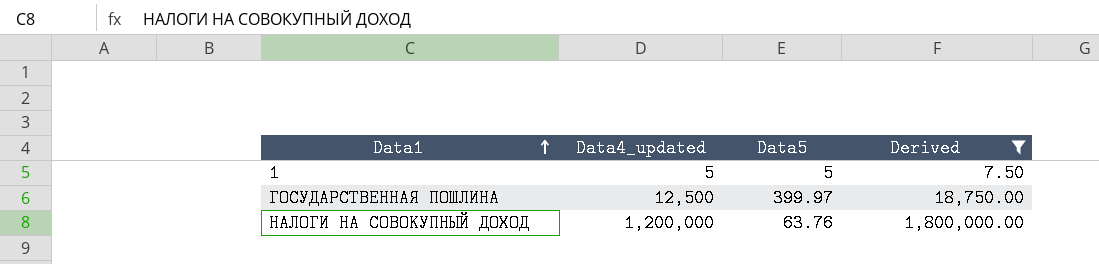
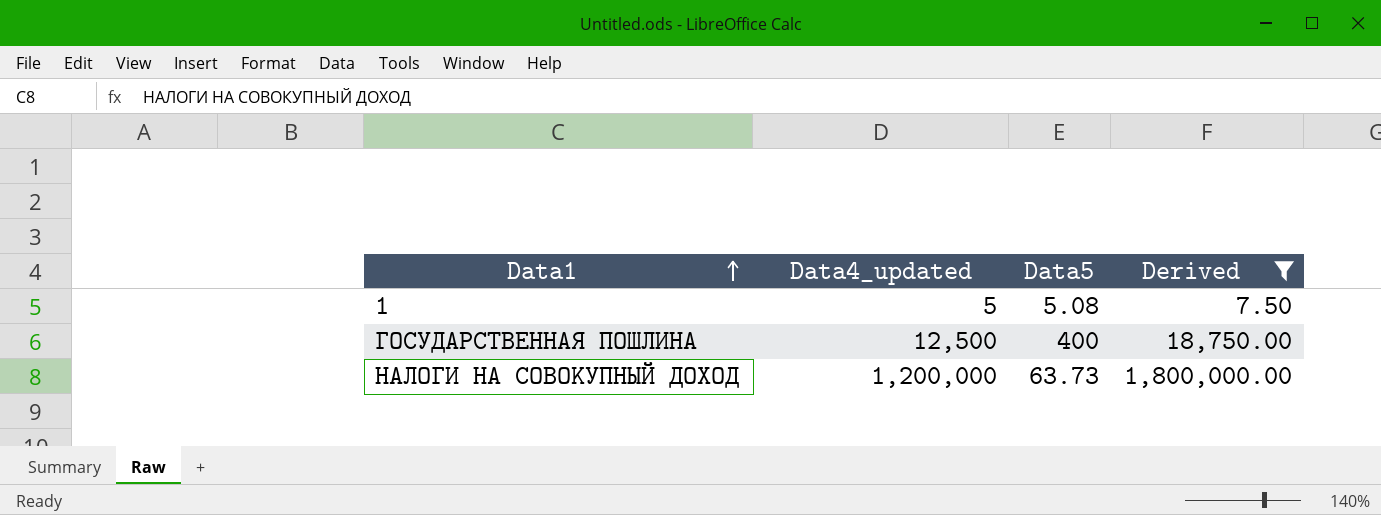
1 | Data5: 5 -> 5.08
ГОСУДАРСТВЕННАЯ ПОШЛИНА | Data5: 399.97 -> 400
НАЛОГИ НА СОВОКУПНЫЙ ДОХОД | Data5: 63.76 -> 63.73

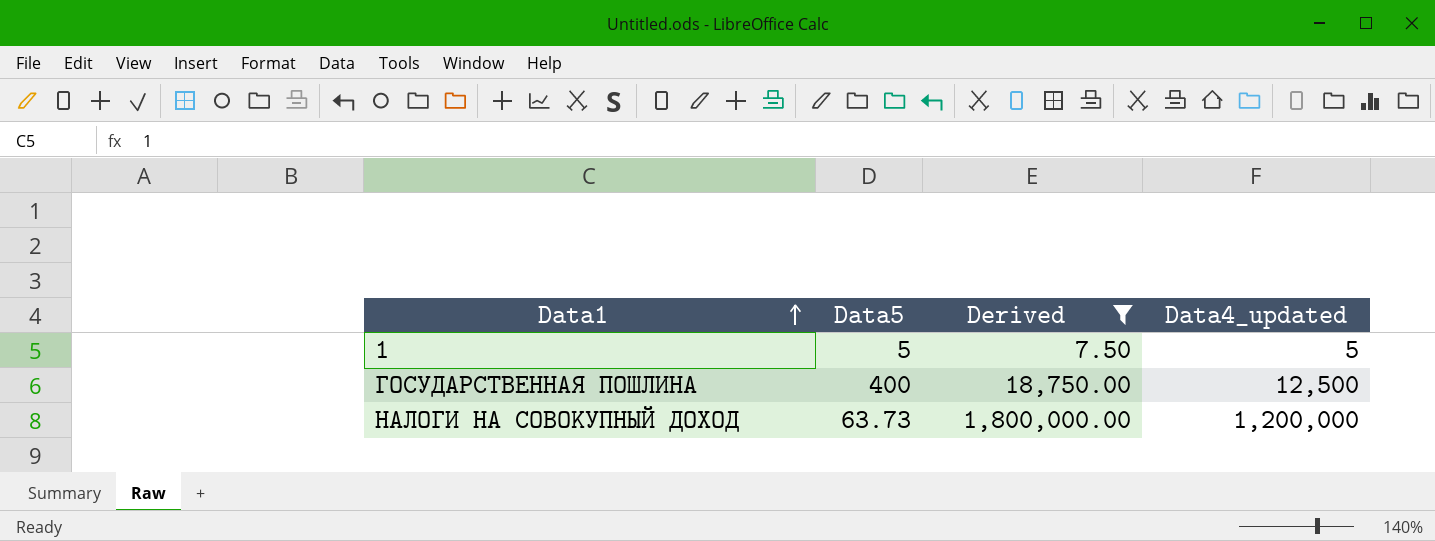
column Data4_updated | position: 2 -> 4
1 | Data5: 5.08 -> 5

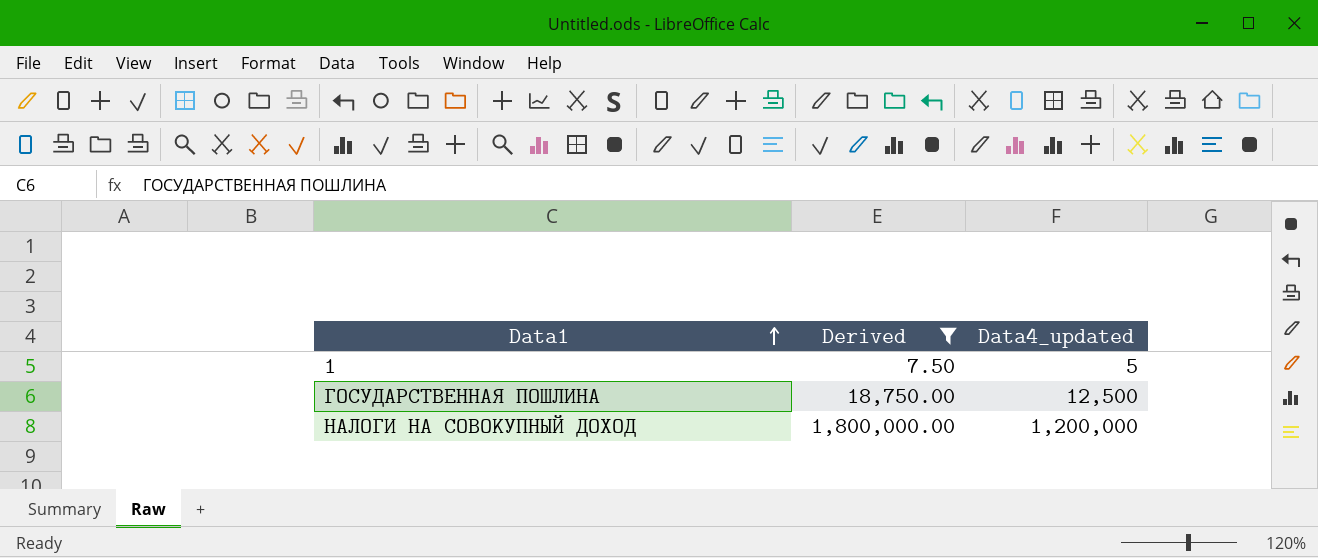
column Data5 | position: 2 -> none

